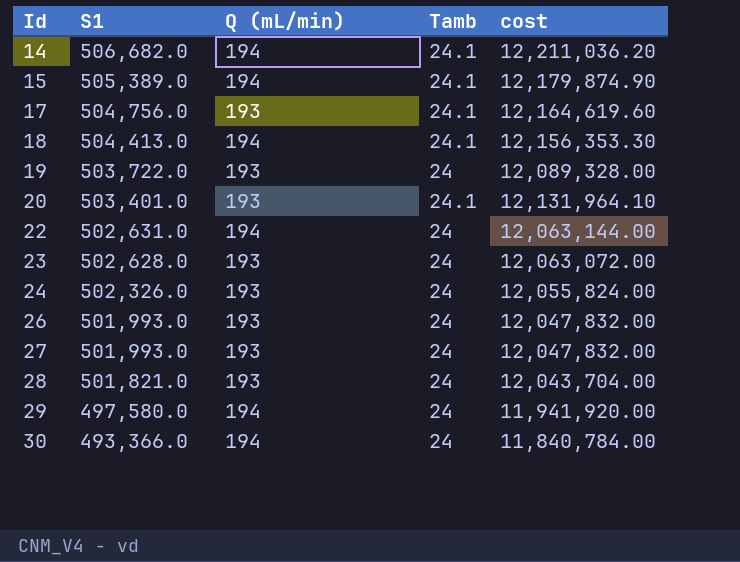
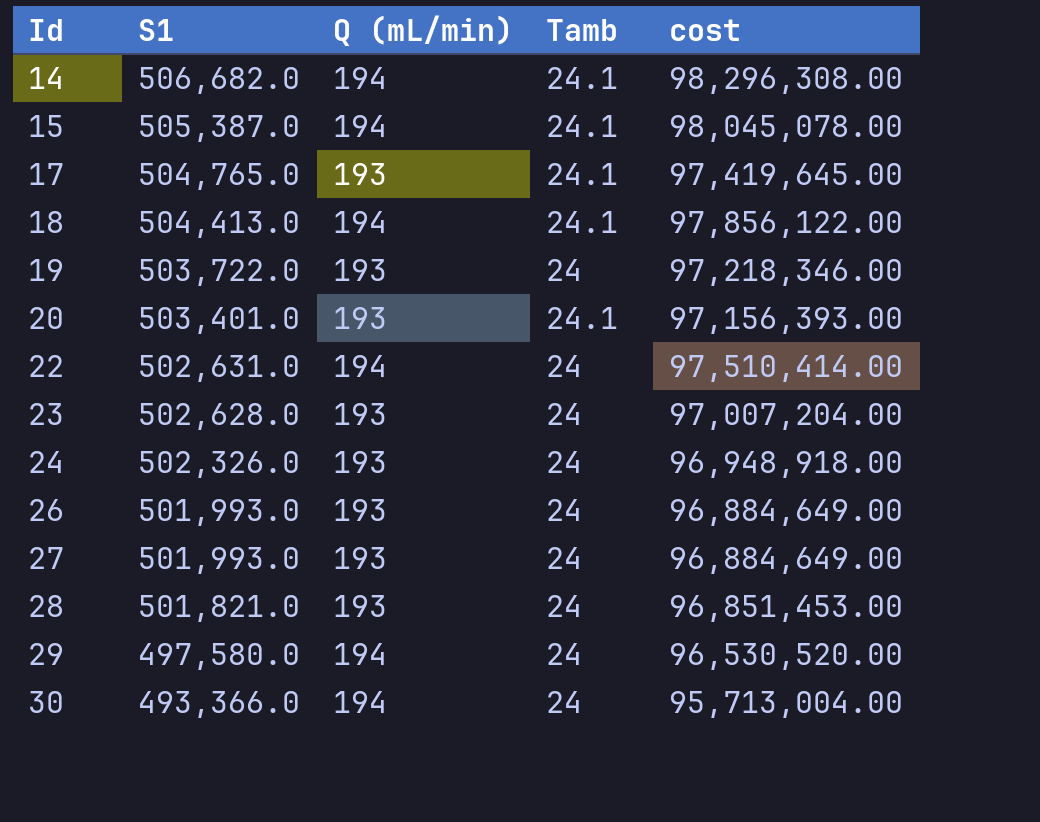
column cost | formula: [S1] * [Tamb] -> [S1] * [Q (mL/min)]
15 | S1: 505,389.0 -> 505,387.0
17 | S1: 504,756.0 -> 504,765.0

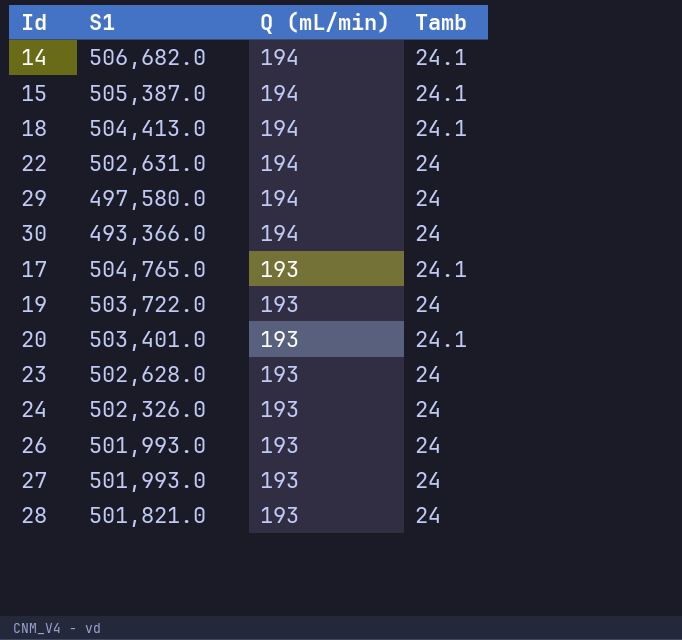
row order: Id ascending -> Q (mL/min) descending
column cost | formula: [S1] * [Q (mL/min)] -> none

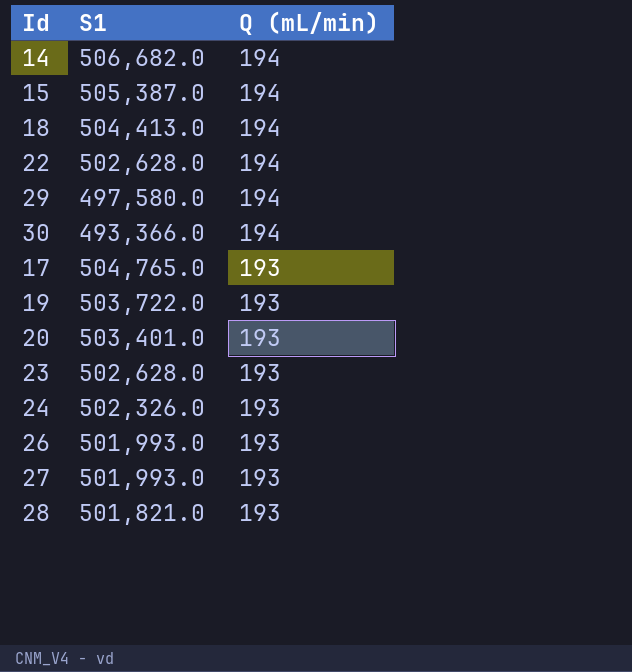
column Tamb | position: 4 -> none
22 | S1: 502,631.0 -> 502,628.0

